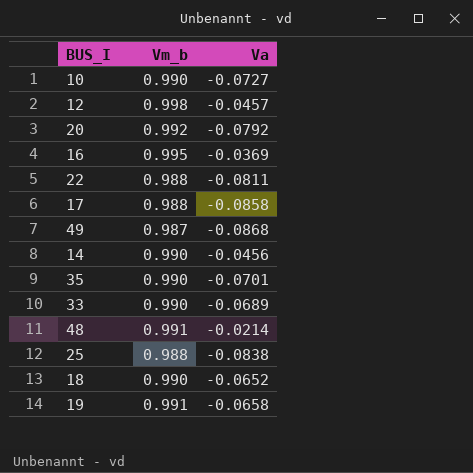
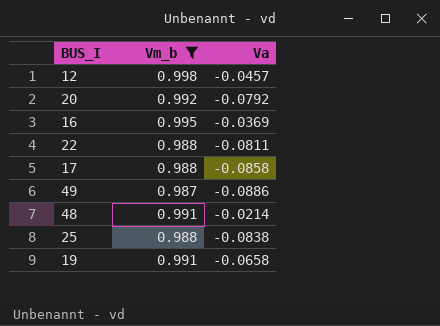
filter: none -> Vm_b != 0.990
49 | Va: -0.0868 -> -0.0886

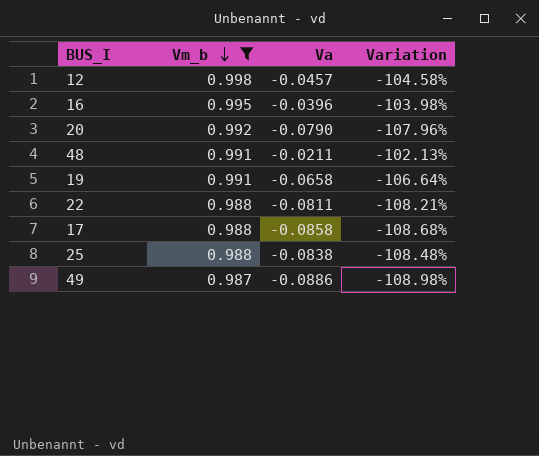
row order: none -> Vm_b descending
column Variation | formula: none -> ([Va] - [Vm_b]) / [Vm_b]
16 | Va: -0.0369 -> -0.0396
20 | Va: -0.0792 -> -0.0790
48 | Va: -0.0214 -> -0.0211

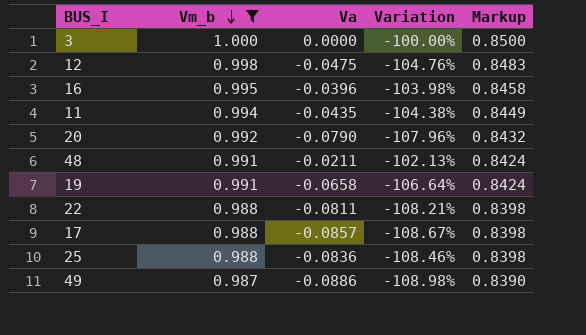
column Markup | formula: none -> [Vm_b] * 0.85
row 3: none -> 1.000 | 0.0000 | -100.00% | 0.8500
12 | Va: -0.0457 -> -0.0475
12 | Variation: -104.58% -> -104.76%
row 11: none -> 0.994 | -0.0435 | -104.38% | 0.8449
17 | Va: -0.0858 -> -0.0857
17 | Variation: -108.68% -> -108.67%
25 | Va: -0.0838 -> -0.0836
25 | Variation: -108.48% -> -108.46%

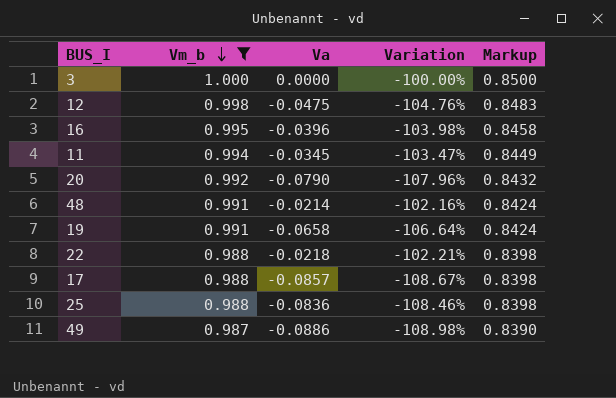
11 | Va: -0.0435 -> -0.0345
11 | Variation: -104.38% -> -103.47%
48 | Va: -0.0211 -> -0.0214
48 | Variation: -102.13% -> -102.16%
22 | Va: -0.0811 -> -0.0218
22 | Variation: -108.21% -> -102.21%

